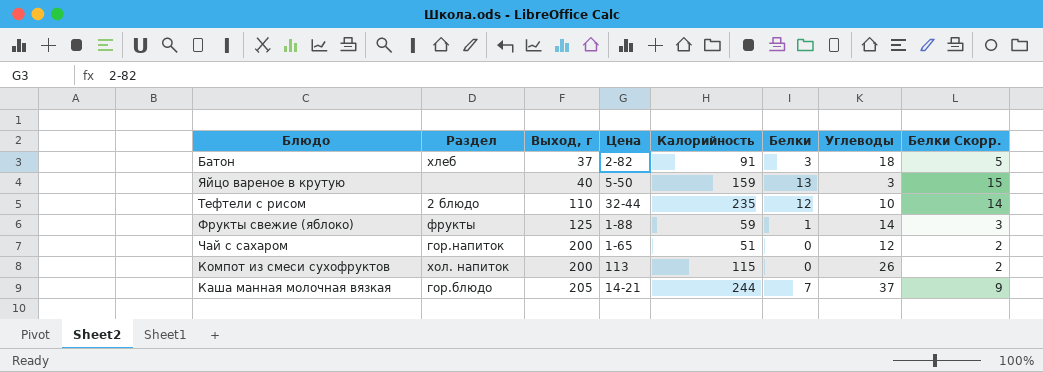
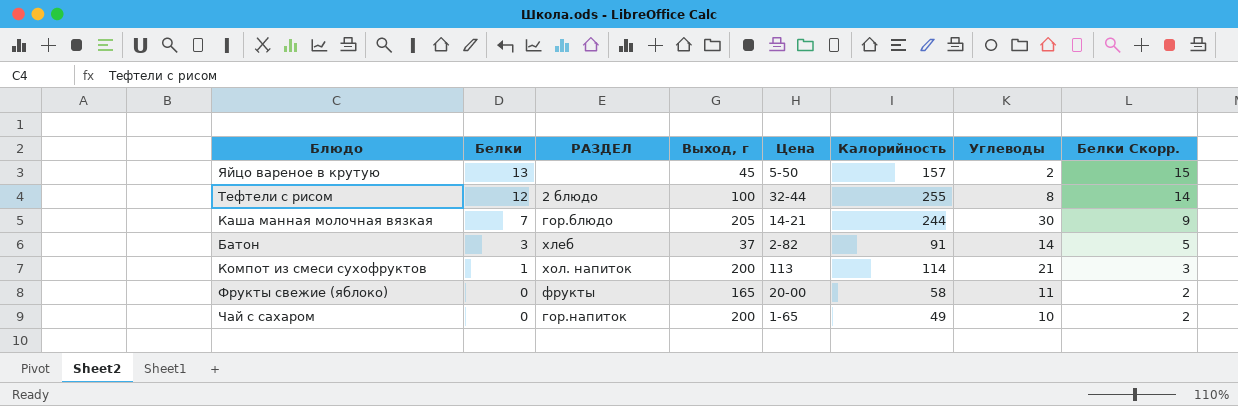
row order: Выход, г ascending -> Белки descending
column Белки | position: 6 -> 2
column name: Раздел -> РАЗДЕЛ
Яйцо вареное в крутую | Выход, г: 40 -> 45
Яйцо вареное в крутую | Калорийность: 159 -> 157
Яйцо вареное в крутую | Углеводы: 3 -> 2
Тефтели с рисом | Выход, г: 110 -> 100
Тефтели с рисом | Калорийность: 235 -> 255
Тефтели с рисом | Углеводы: 10 -> 8
Каша манная молочная вязкая | Углеводы: 37 -> 30
Батон | Углеводы: 18 -> 14
Компот из смеси сухофруктов | Белки: 0 -> 1
Компот из смеси сухофруктов | Калорийность: 115 -> 114
Компот из смеси сухофруктов | Углеводы: 26 -> 21
Компот из смеси сухофруктов | Белки Скорр.: 2 -> 3
Фрукты свежие (яблоко) | Белки: 1 -> 0
Фрукты свежие (яблоко) | Выход, г: 125 -> 165
Фрукты свежие (яблоко) | Цена: 1-88 -> 20-00
Фрукты свежие (яблоко) | Калорийность: 59 -> 58
Фрукты свежие (яблоко) | Углеводы: 14 -> 11
Фрукты свежие (яблоко) | Белки Скорр.: 3 -> 2
Чай с сахаром | Калорийность: 51 -> 49
Чай с сахаром | Углеводы: 12 -> 10

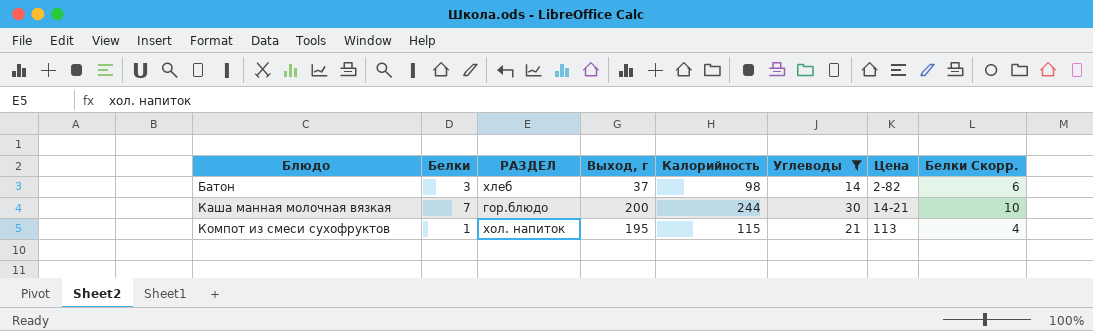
filter: none -> Углеводы >= 14
row order: Белки descending -> Блюдо ascending
column Цена | position: 5 -> 7
column Белки Скорр. | formula: [Белки] + 2 -> [Белки] + 3
Батон | Калорийность: 91 -> 98
Каша манная молочная вязкая | Выход, г: 205 -> 200
Компот из смеси сухофруктов | Выход, г: 200 -> 195
Компот из смеси сухофруктов | Калорийность: 114 -> 115

